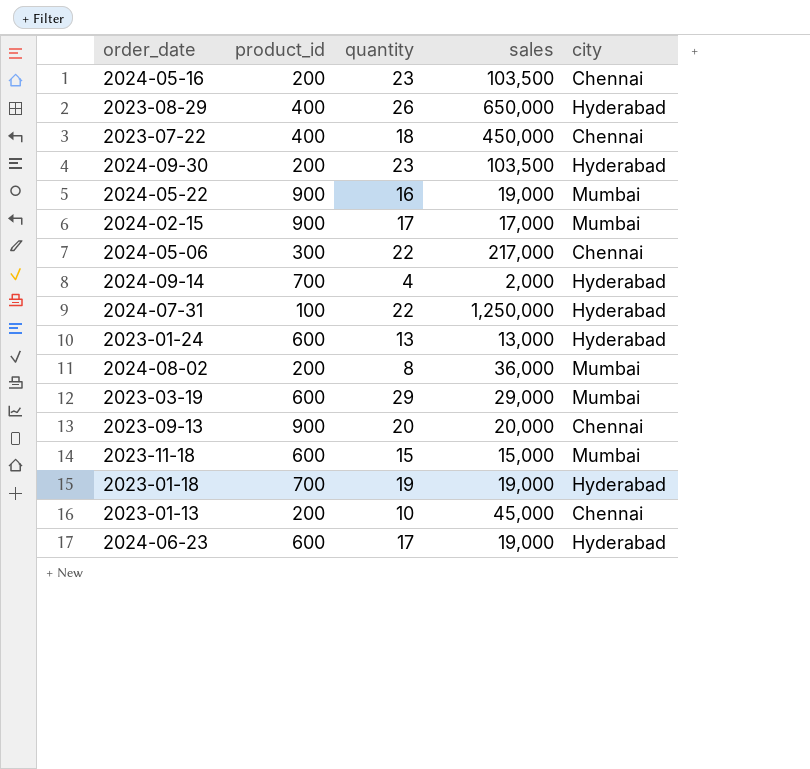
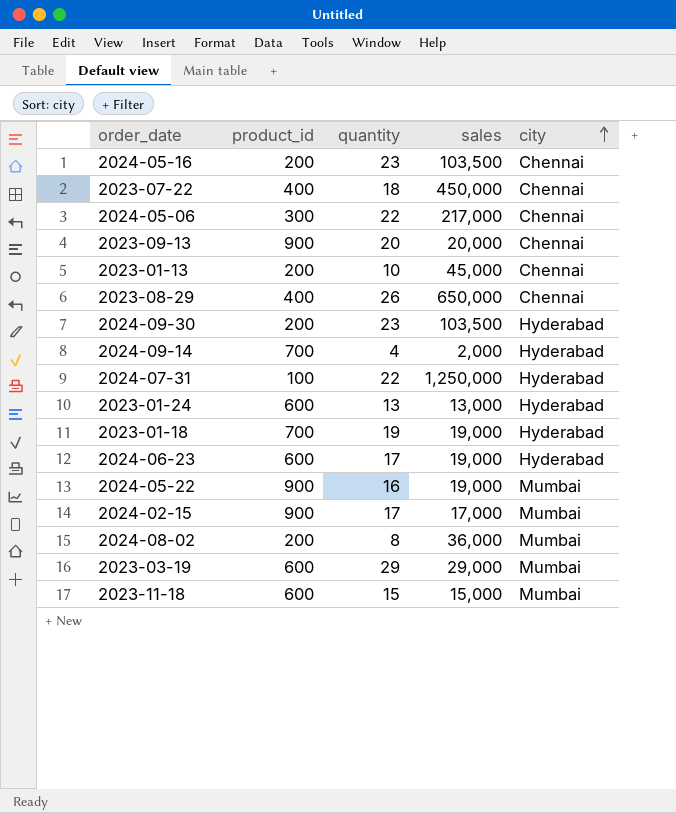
row order: none -> city ascending
2023-08-29 | city: Hyderabad -> Chennai

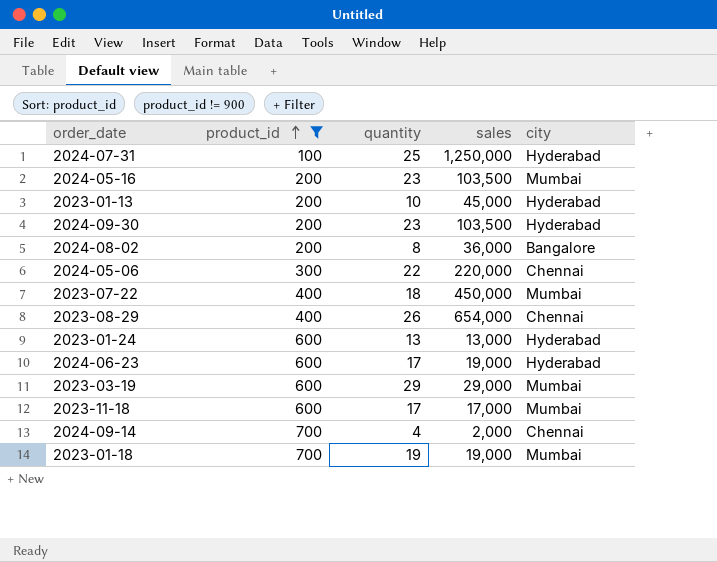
filter: none -> product_id != 900
row order: city ascending -> product_id ascending
2024-07-31 | quantity: 22 -> 25
2024-05-16 | city: Chennai -> Mumbai
2023-01-13 | city: Chennai -> Hyderabad
2024-08-02 | city: Mumbai -> Bangalore
2024-05-06 | sales: 217,000 -> 220,000
2023-07-22 | city: Chennai -> Mumbai
2023-08-29 | sales: 650,000 -> 654,000
2023-11-18 | quantity: 15 -> 17
2023-11-18 | sales: 15,000 -> 17,000
2024-09-14 | city: Hyderabad -> Chennai
2023-01-18 | city: Hyderabad -> Mumbai

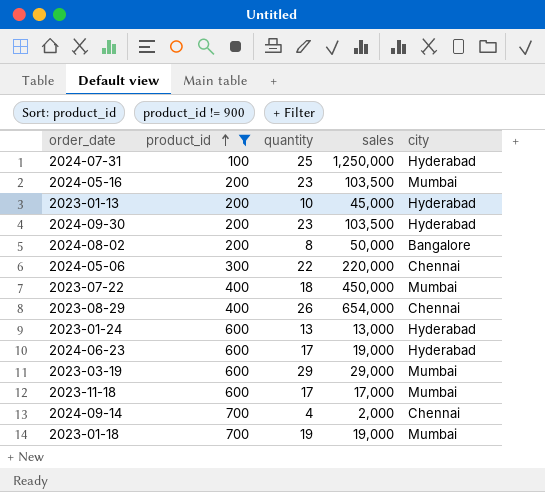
2024-08-02 | sales: 36,000 -> 50,000

